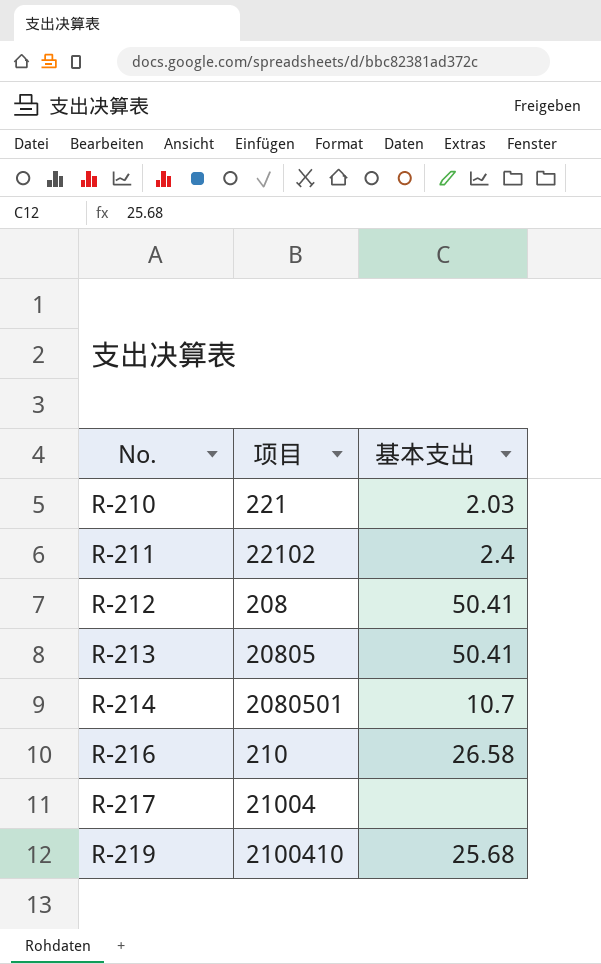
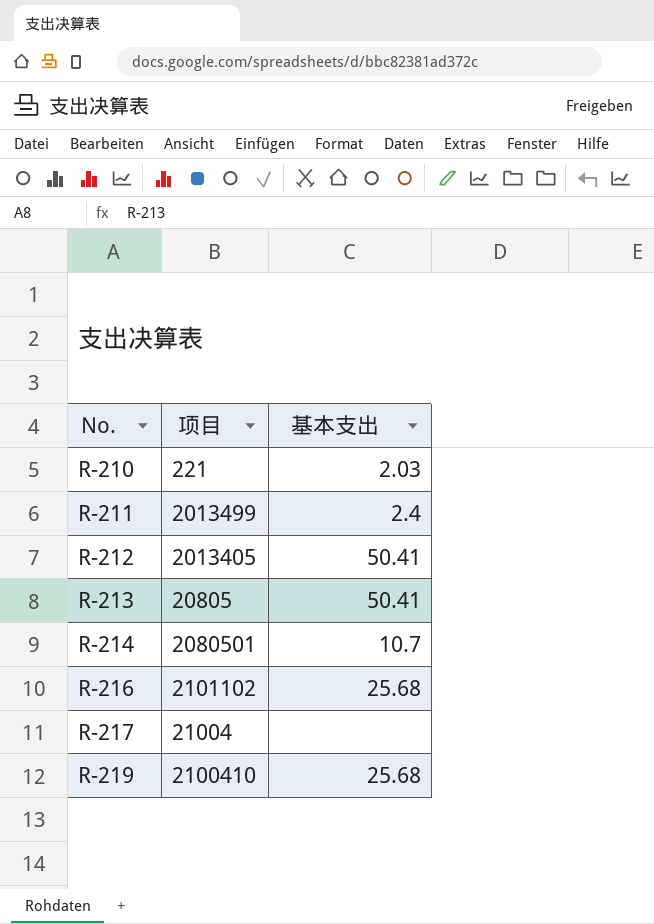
R-211 | 项目: 22102 -> 2013499
R-212 | 项目: 208 -> 2013405
R-216 | 项目: 210 -> 2101102
R-216 | 基本支出: 26.58 -> 25.68

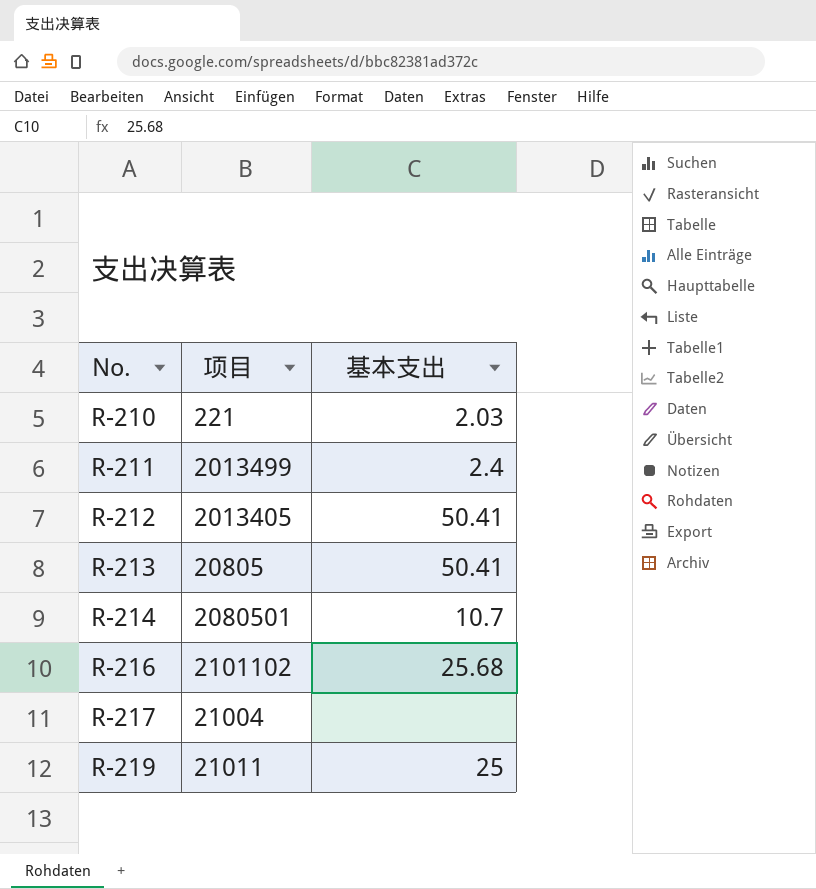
R-219 | 项目: 2100410 -> 21011
R-219 | 基本支出: 25.68 -> 25

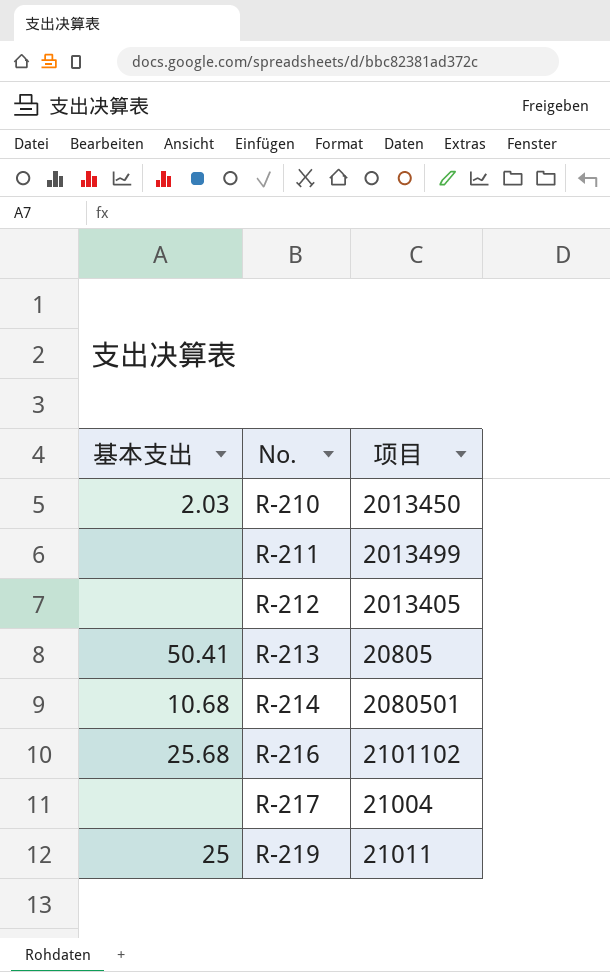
column 基本支出 | position: 3 -> 1
R-210 | 项目: 221 -> 2013450
R-211 | 基本支出: 2.4 -> none
R-212 | 基本支出: 50.41 -> none
R-214 | 基本支出: 10.7 -> 10.68

